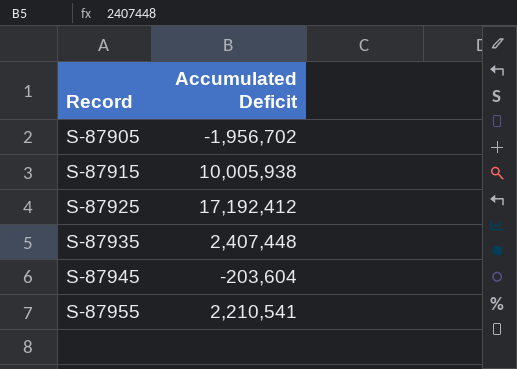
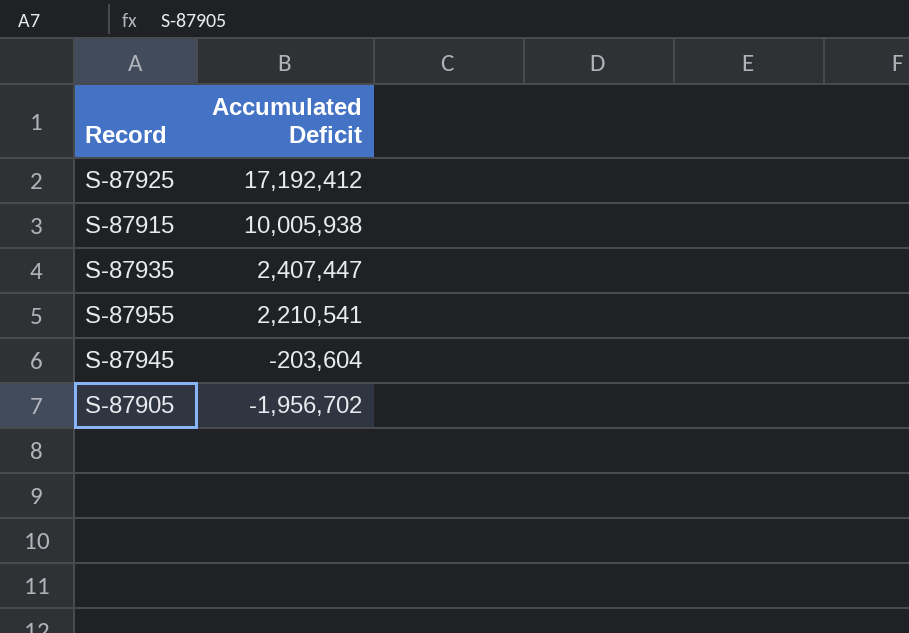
row order: Record ascending -> Accumulated Deficit descending
S-87935 | Accumulated Deficit: 2,407,448 -> 2,407,447

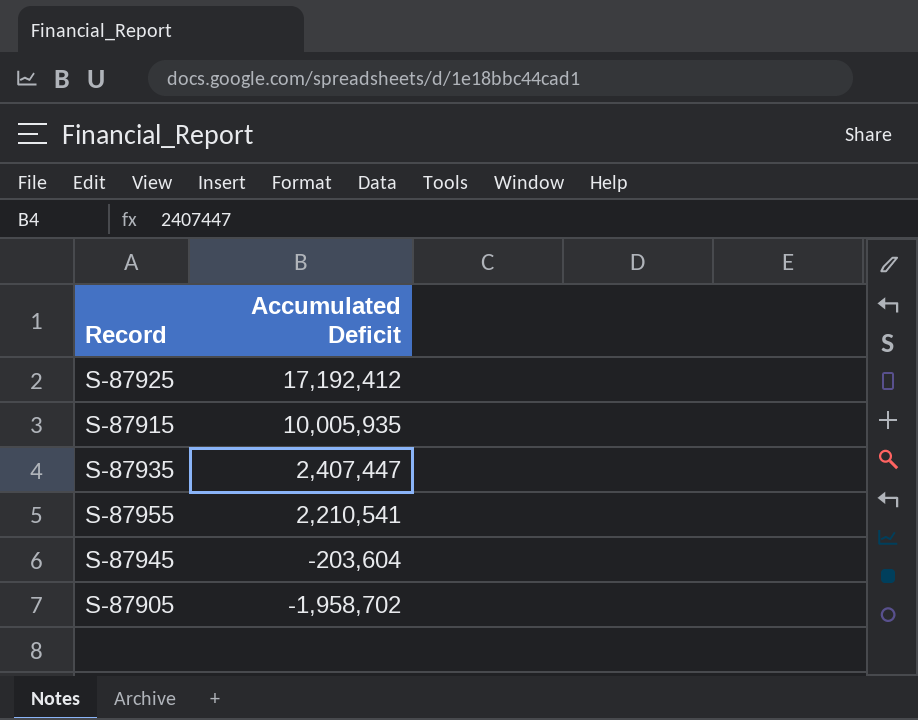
S-87915 | Accumulated Deficit: 10,005,938 -> 10,005,935
S-87905 | Accumulated Deficit: -1,956,702 -> -1,958,702

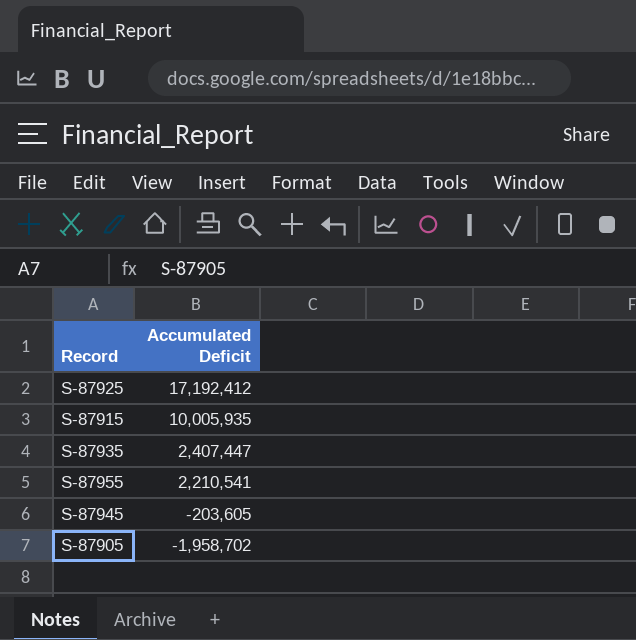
S-87945 | Accumulated Deficit: -203,604 -> -203,605

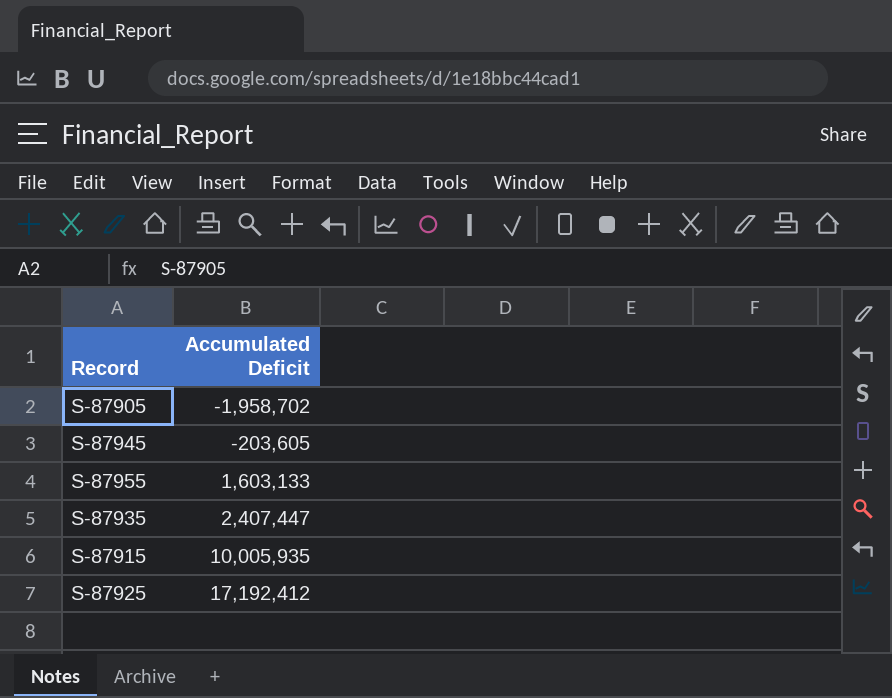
row order: Accumulated Deficit descending -> Accumulated Deficit ascending
S-87955 | Accumulated Deficit: 2,210,541 -> 1,603,133

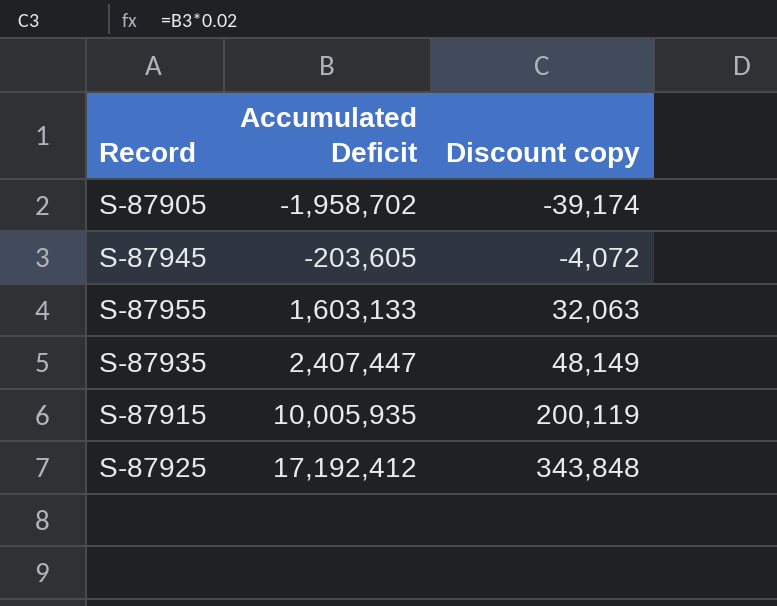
column Discount copy | formula: none -> [Accumulated Deficit] * 0.02

